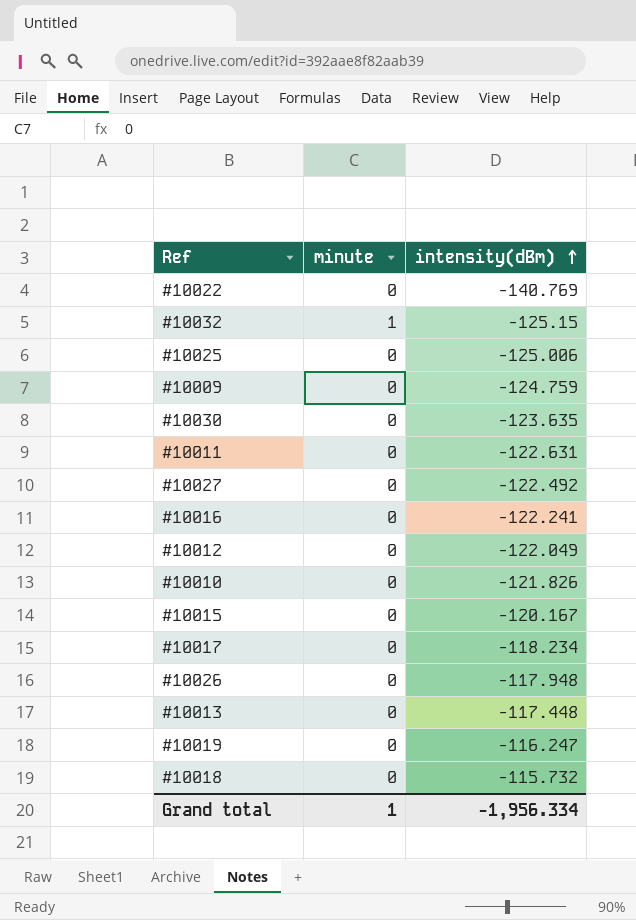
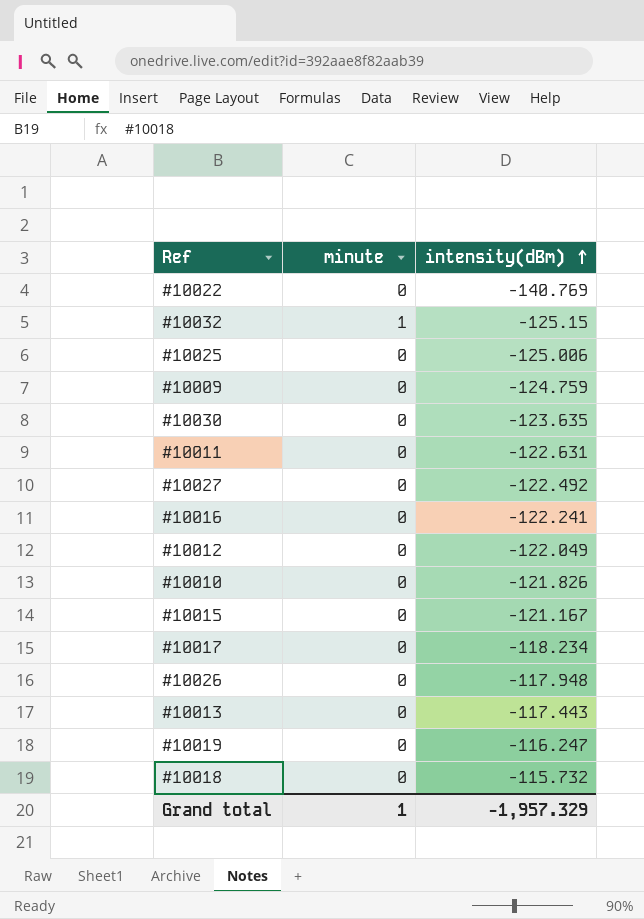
#10015 | intensity(dBm): -120.167 -> -121.167
#10013 | intensity(dBm): -117.448 -> -117.443
Grand total | intensity(dBm): -1,956.334 -> -1,957.329

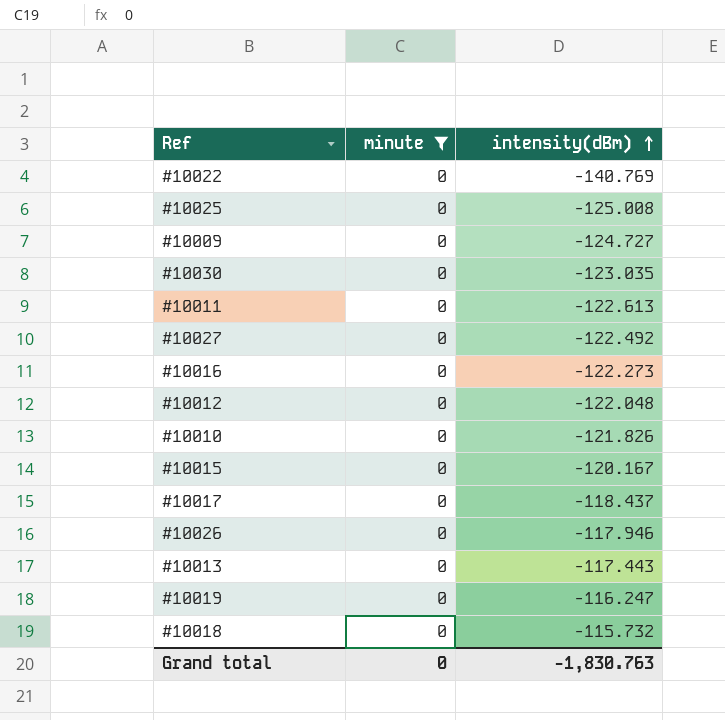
filter: none -> minute = 0
#10025 | intensity(dBm): -125.006 -> -125.008
#10009 | intensity(dBm): -124.759 -> -124.727
#10030 | intensity(dBm): -123.635 -> -123.035
#10011 | intensity(dBm): -122.631 -> -122.613
#10016 | intensity(dBm): -122.241 -> -122.273
#10012 | intensity(dBm): -122.049 -> -122.048
#10015 | intensity(dBm): -121.167 -> -120.167
#10017 | intensity(dBm): -118.234 -> -118.437
#10026 | intensity(dBm): -117.948 -> -117.946
Grand total | minute: 1 -> 0
Grand total | intensity(dBm): -1,957.329 -> -1,830.763

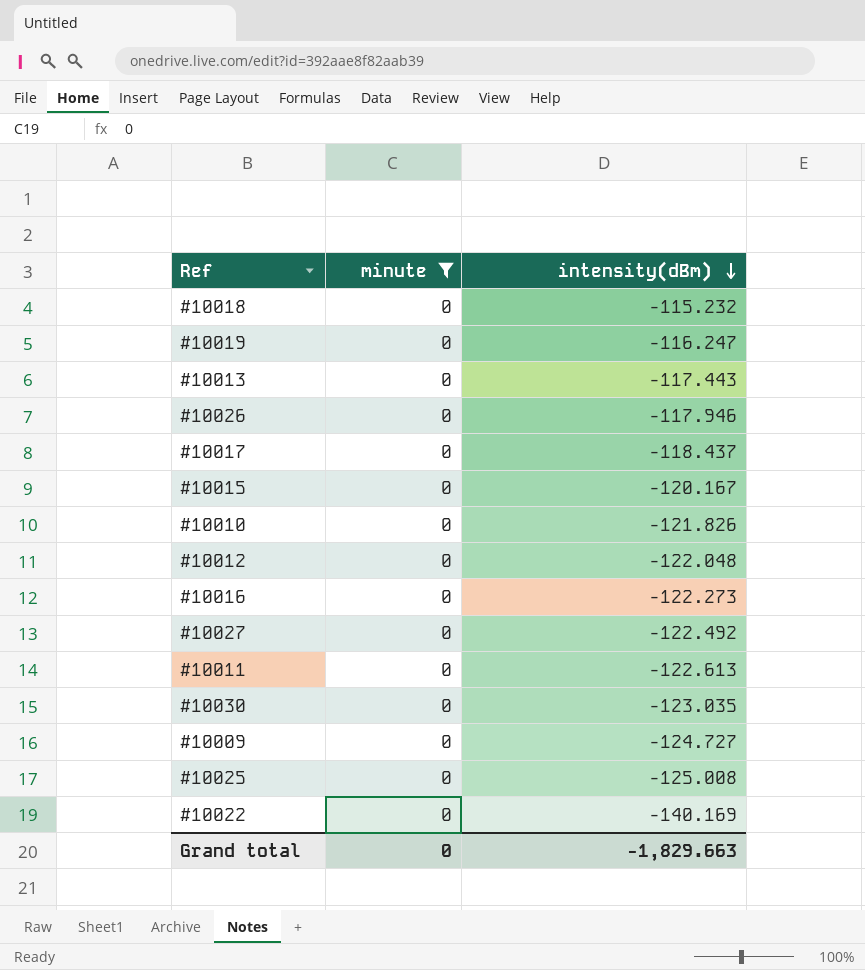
row order: intensity(dBm) ascending -> intensity(dBm) descending
#10018 | intensity(dBm): -115.732 -> -115.232
#10022 | intensity(dBm): -140.769 -> -140.169
Grand total | intensity(dBm): -1,830.763 -> -1,829.663

